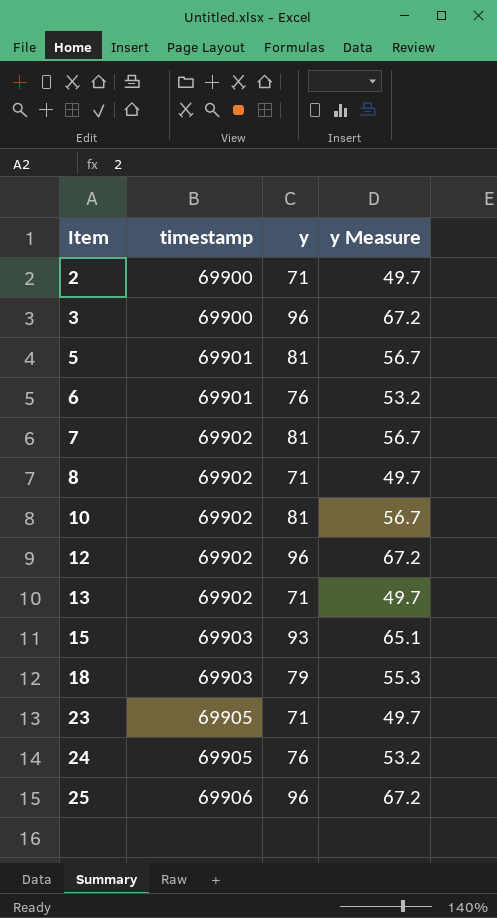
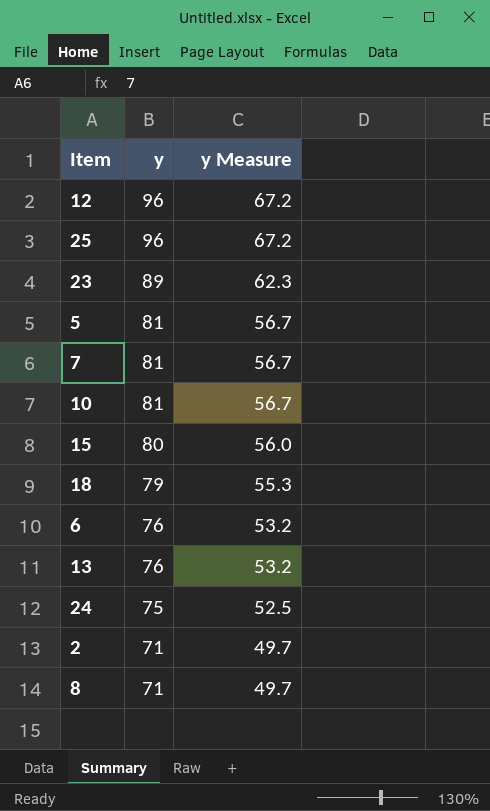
row order: Item ascending -> y descending
column timestamp | position: 2 -> none
row 3: 69900 | 96 | 67.2 -> none
23 | y: 71 -> 89
23 | y Measure: 49.7 -> 62.3
15 | y: 93 -> 80
15 | y Measure: 65.1 -> 56.0
13 | y: 71 -> 76
13 | y Measure: 49.7 -> 53.2
24 | y: 76 -> 75
24 | y Measure: 53.2 -> 52.5

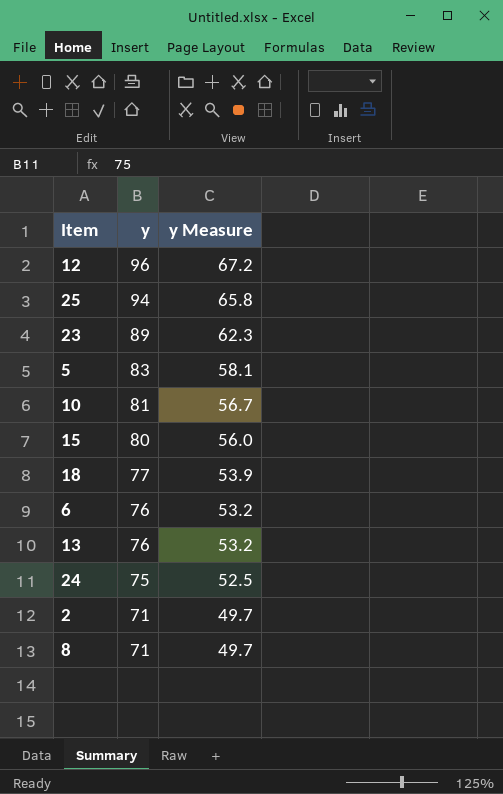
row 7: 81 | 56.7 -> none
25 | y: 96 -> 94
25 | y Measure: 67.2 -> 65.8
5 | y: 81 -> 83
5 | y Measure: 56.7 -> 58.1
18 | y: 79 -> 77
18 | y Measure: 55.3 -> 53.9

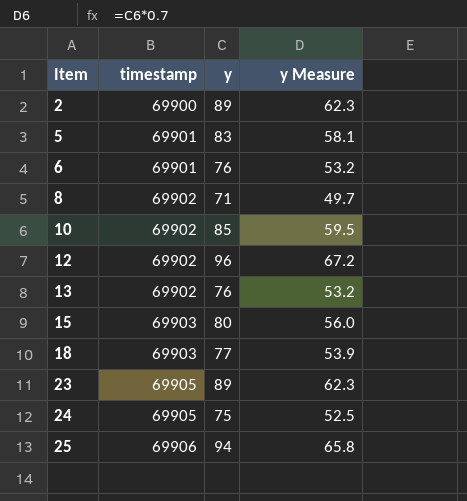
row order: y descending -> Item ascending
column timestamp | position: none -> 2
2 | y: 71 -> 89
2 | y Measure: 49.7 -> 62.3
10 | y: 81 -> 85
10 | y Measure: 56.7 -> 59.5

